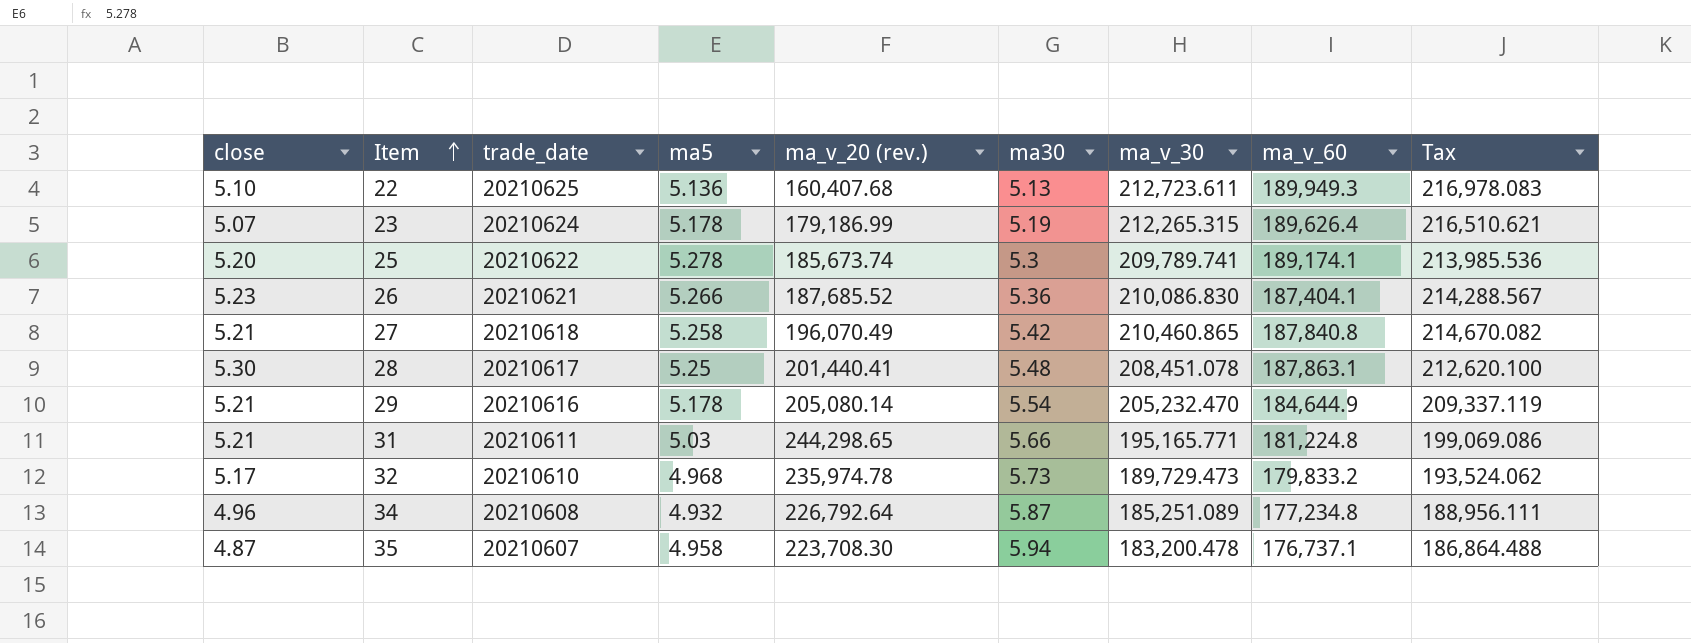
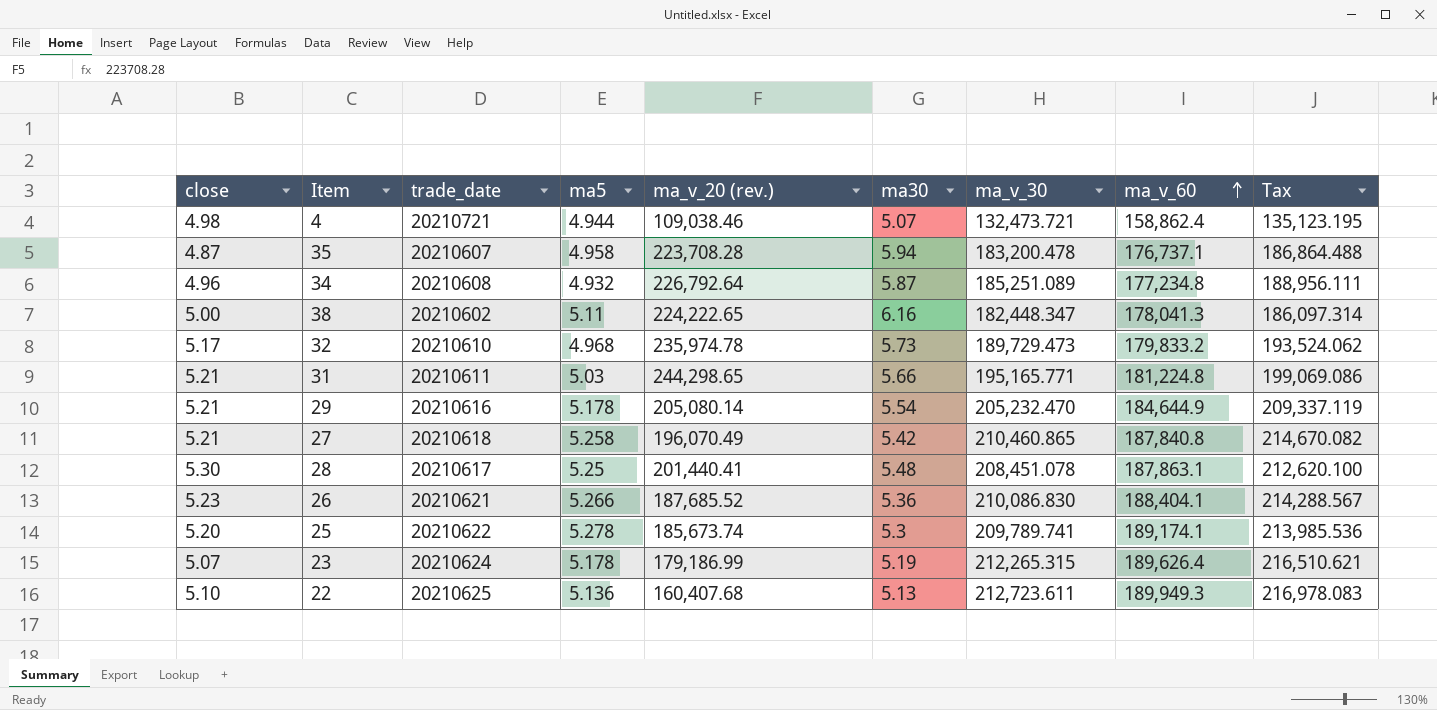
row order: Item ascending -> ma_v_60 ascending
row 4: none -> 4.98 | 20210721 | 4.944 | 109,038.46 | 5.07 | 132,473.721 | 158,862.4 | 135,123.195
35 | ma_v_20 (rev.): 223,708.30 -> 223,708.28
row 38: none -> 5.00 | 20210602 | 5.11 | 224,222.65 | 6.16 | 182,448.347 | 178,041.3 | 186,097.314
26 | ma_v_60: 187,404.1 -> 188,404.1

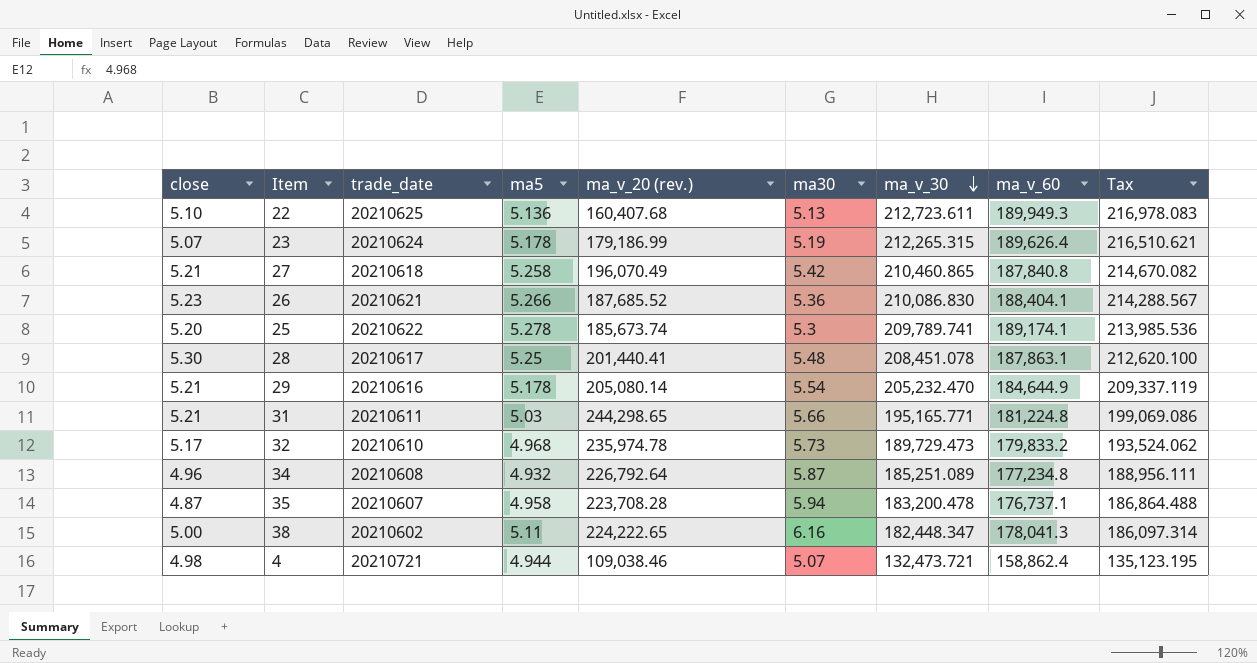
row order: ma_v_60 ascending -> ma_v_30 descending

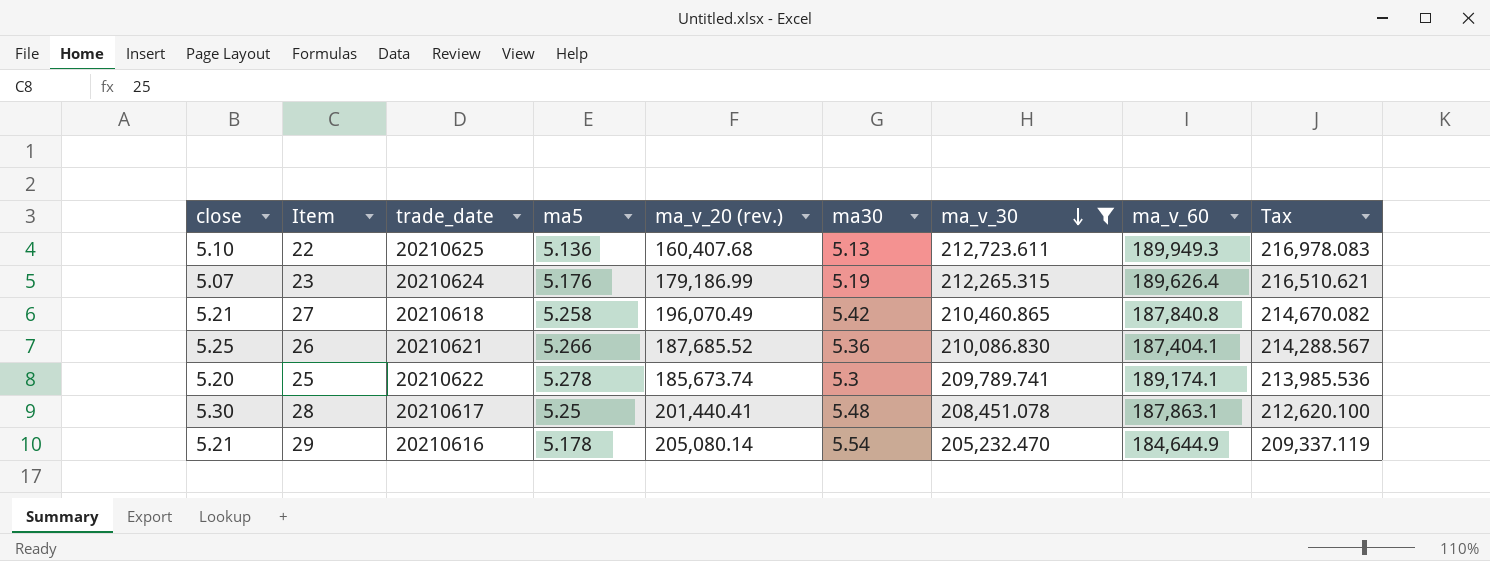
filter: none -> ma_v_30 >= 205,232.470
23 | ma5: 5.178 -> 5.176
26 | close: 5.23 -> 5.25
26 | ma_v_60: 188,404.1 -> 187,404.1

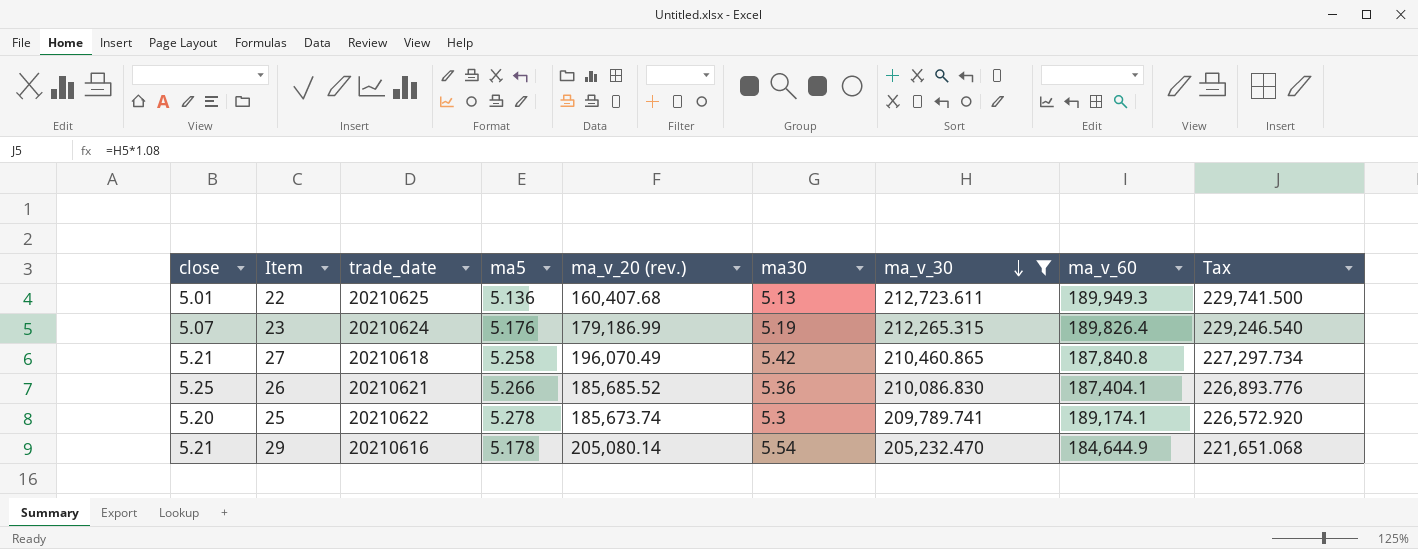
column Tax | formula: [ma_v_30] * 1.02 -> [ma_v_30] * 1.08
row 28: 5.30 | 20210617 | 5.25 | 201,440.41 | 5.48 | 208,451.078 | 187,863.1 | 212,620.100 -> none
22 | close: 5.10 -> 5.01
23 | ma_v_60: 189,626.4 -> 189,826.4
26 | ma_v_20 (rev.): 187,685.52 -> 185,685.52

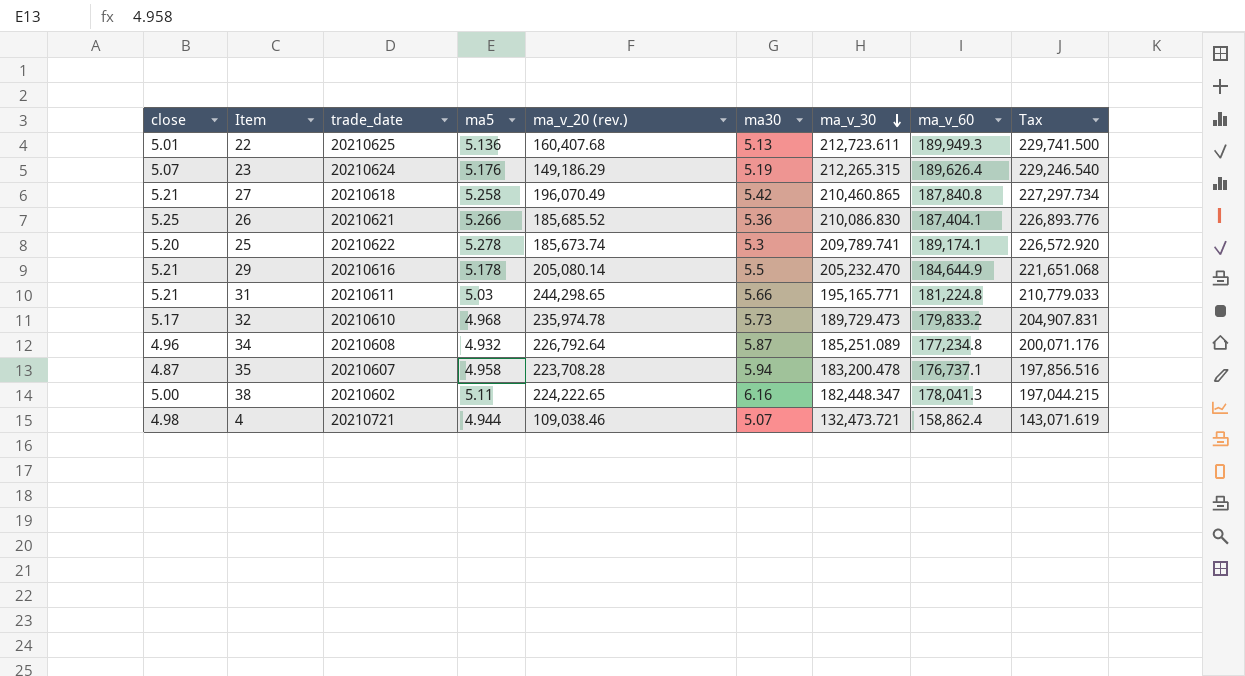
filter: ma_v_30 >= 205,232.470 -> none
23 | ma_v_20 (rev.): 179,186.99 -> 149,186.29
23 | ma_v_60: 189,826.4 -> 189,626.4
29 | ma30: 5.54 -> 5.5

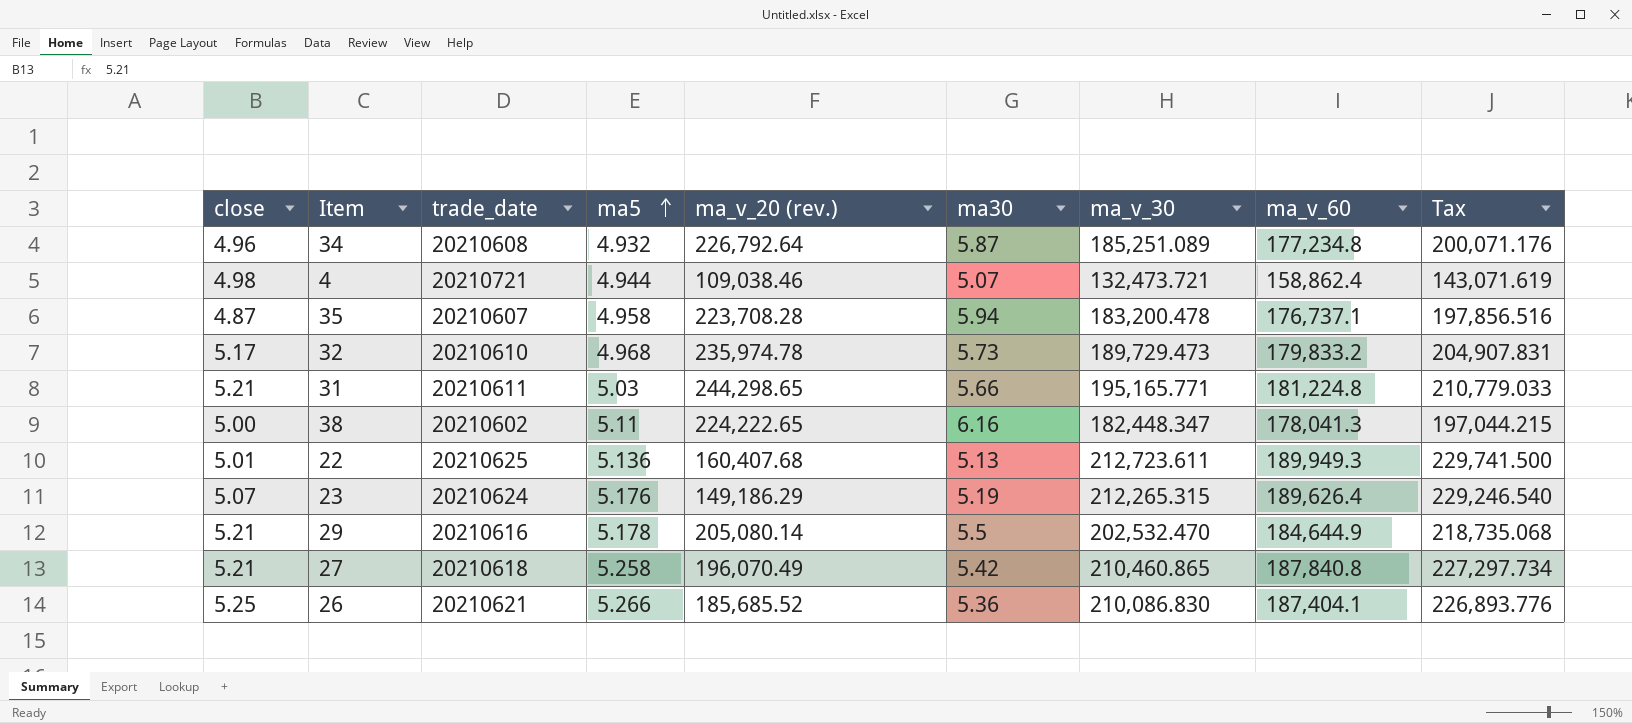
row order: ma_v_30 descending -> ma5 ascending
row 25: 5.20 | 20210622 | 5.278 | 185,673.74 | 5.3 | 209,789.741 | 189,174.1 | 226,572.920 -> none
29 | ma_v_30: 205,232.470 -> 202,532.470
29 | Tax: 221,651.068 -> 218,735.068

